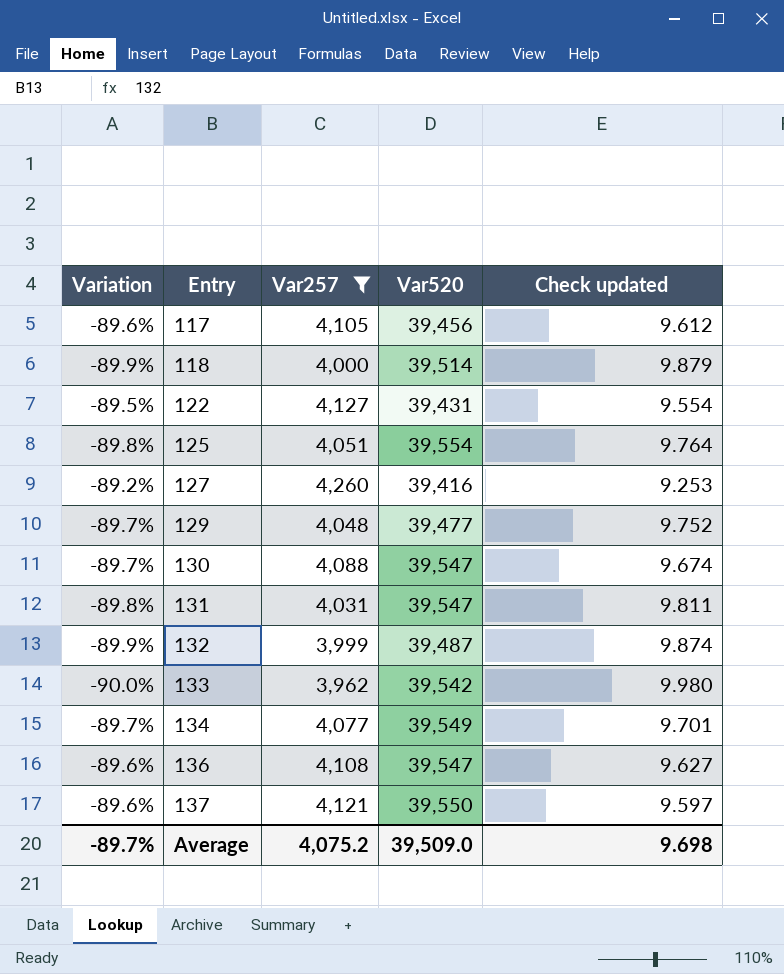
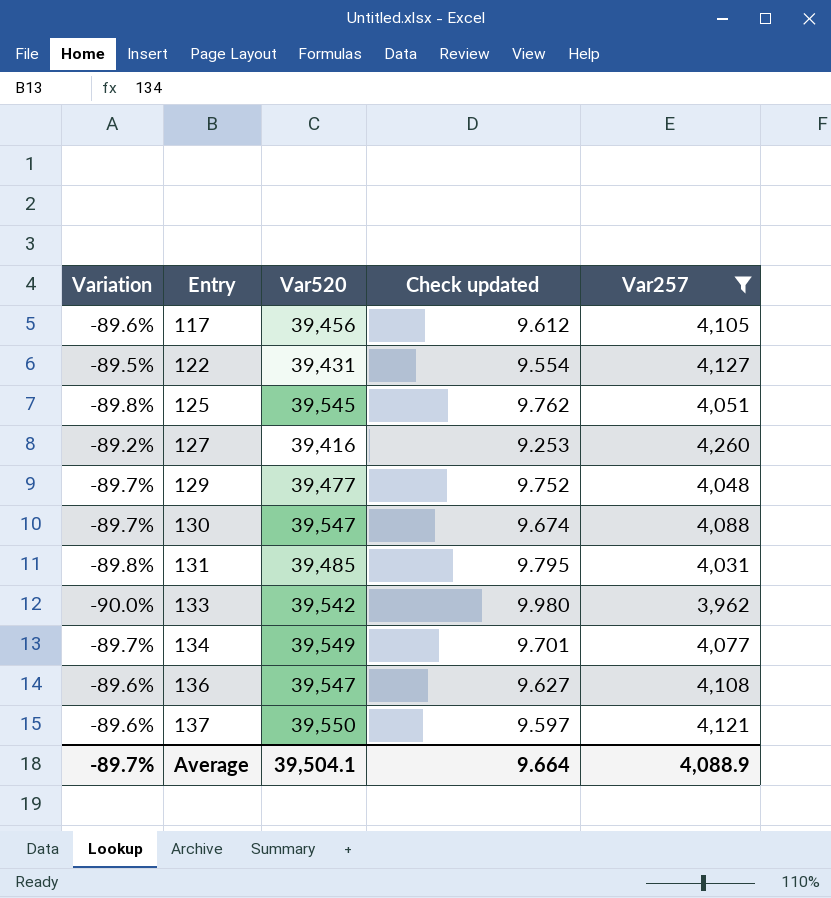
column Var257 | position: 3 -> 5
row 118: -89.9% | 4,000 | 39,514 | 9.879 -> none
row 132: -89.9% | 3,999 | 39,487 | 9.874 -> none
125 | Var520: 39,554 -> 39,545
125 | Check updated: 9.764 -> 9.762
131 | Var520: 39,547 -> 39,485
131 | Check updated: 9.811 -> 9.795
Average | Var520: 39,509.0 -> 39,504.1
Average | Check updated: 9.698 -> 9.664
Average | Var257: 4,075.2 -> 4,088.9

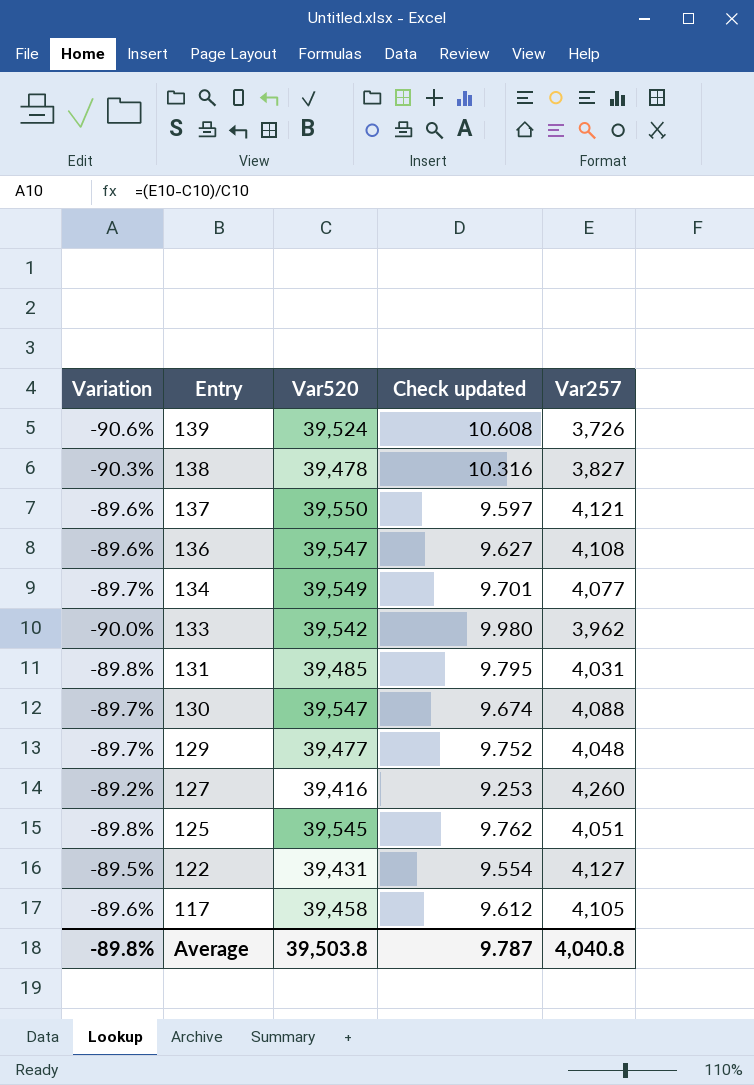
filter: Var257 >= 3,962 -> none
row order: Entry ascending -> Entry descending
117 | Var520: 39,456 -> 39,458
Average | Variation: -89.7% -> -89.8%
Average | Var520: 39,504.1 -> 39,503.8
Average | Check updated: 9.664 -> 9.787
Average | Var257: 4,088.9 -> 4,040.8

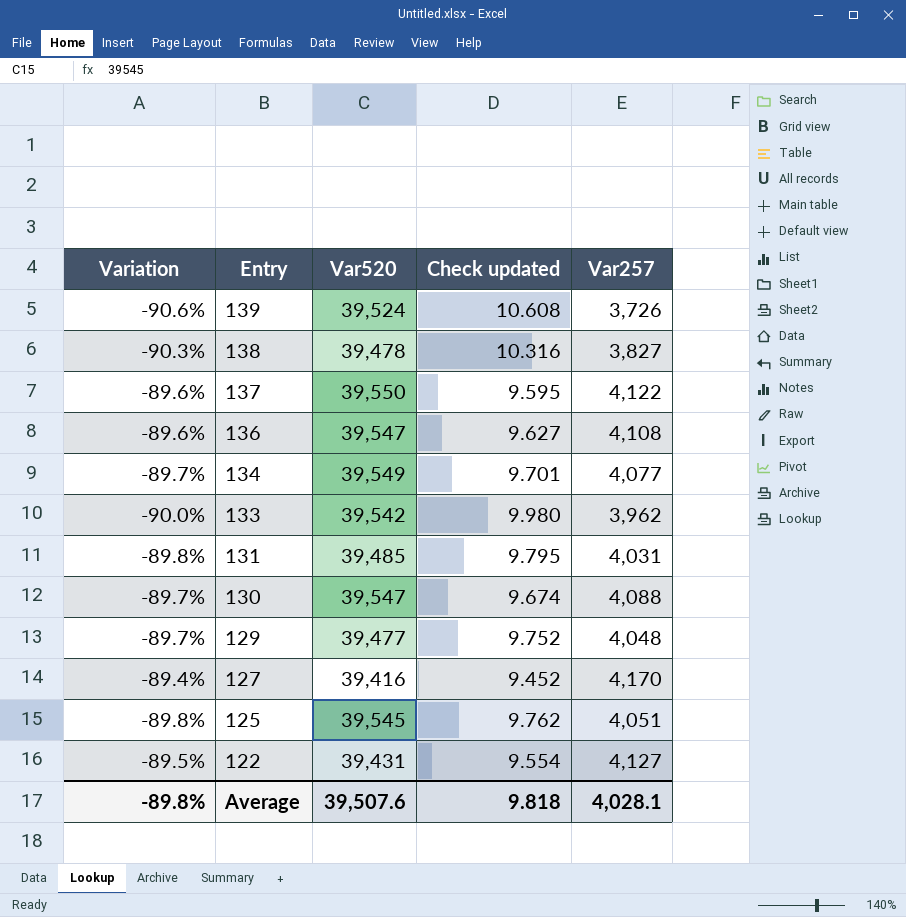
row 117: -89.6% | 39,458 | 9.612 | 4,105 -> none
137 | Check updated: 9.597 -> 9.595
137 | Var257: 4,121 -> 4,122
127 | Variation: -89.2% -> -89.4%
127 | Check updated: 9.253 -> 9.452
127 | Var257: 4,260 -> 4,170
Average | Var520: 39,503.8 -> 39,507.6
Average | Check updated: 9.787 -> 9.818
Average | Var257: 4,040.8 -> 4,028.1

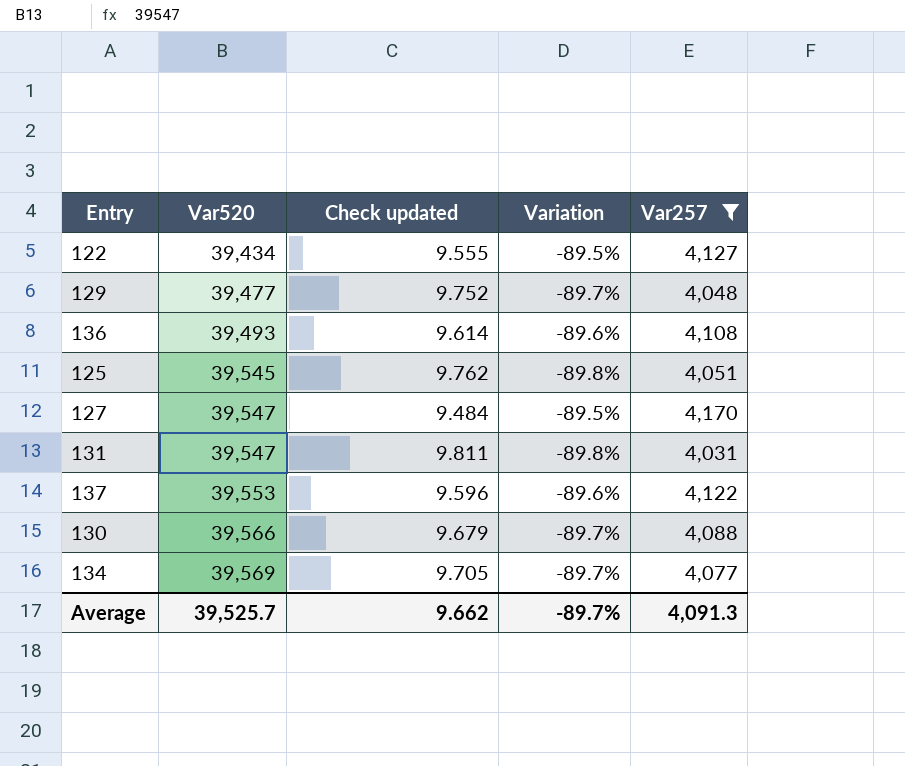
filter: none -> Var257 >= 4,031
row order: Entry descending -> Var520 ascending
column Variation | position: 1 -> 4
122 | Var520: 39,431 -> 39,434
122 | Check updated: 9.554 -> 9.555
136 | Var520: 39,547 -> 39,493
136 | Check updated: 9.627 -> 9.614
127 | Var520: 39,416 -> 39,547
127 | Check updated: 9.452 -> 9.484
127 | Variation: -89.4% -> -89.5%
131 | Var520: 39,485 -> 39,547
131 | Check updated: 9.795 -> 9.811
137 | Var520: 39,550 -> 39,553
137 | Check updated: 9.595 -> 9.596
130 | Var520: 39,547 -> 39,566
130 | Check updated: 9.674 -> 9.679
134 | Var520: 39,549 -> 39,569
134 | Check updated: 9.701 -> 9.705
Average | Var520: 39,507.6 -> 39,525.7
Average | Check updated: 9.818 -> 9.662
Average | Variation: -89.8% -> -89.7%
Average | Var257: 4,028.1 -> 4,091.3

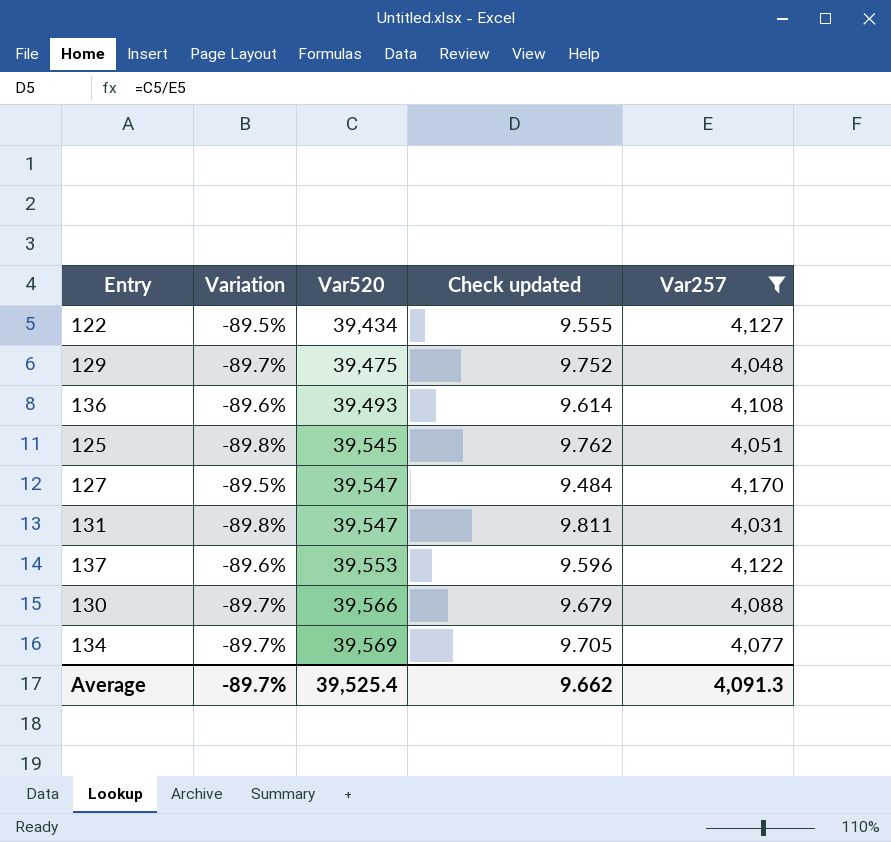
column Variation | position: 4 -> 2
129 | Var520: 39,477 -> 39,475
Average | Var520: 39,525.7 -> 39,525.4

